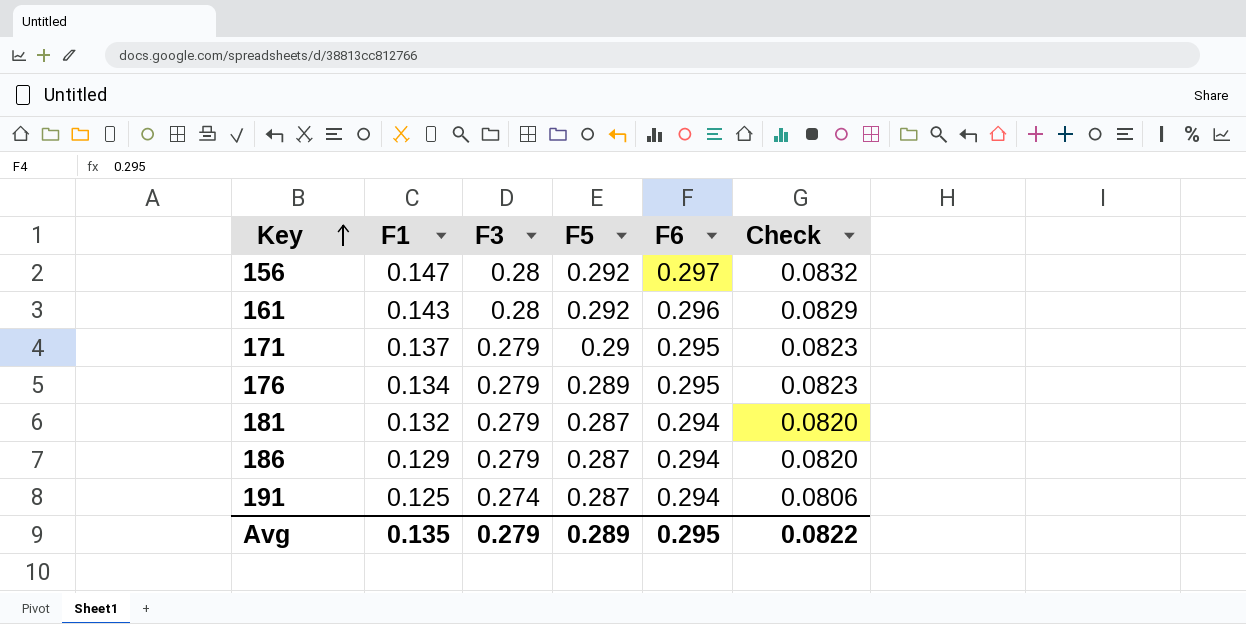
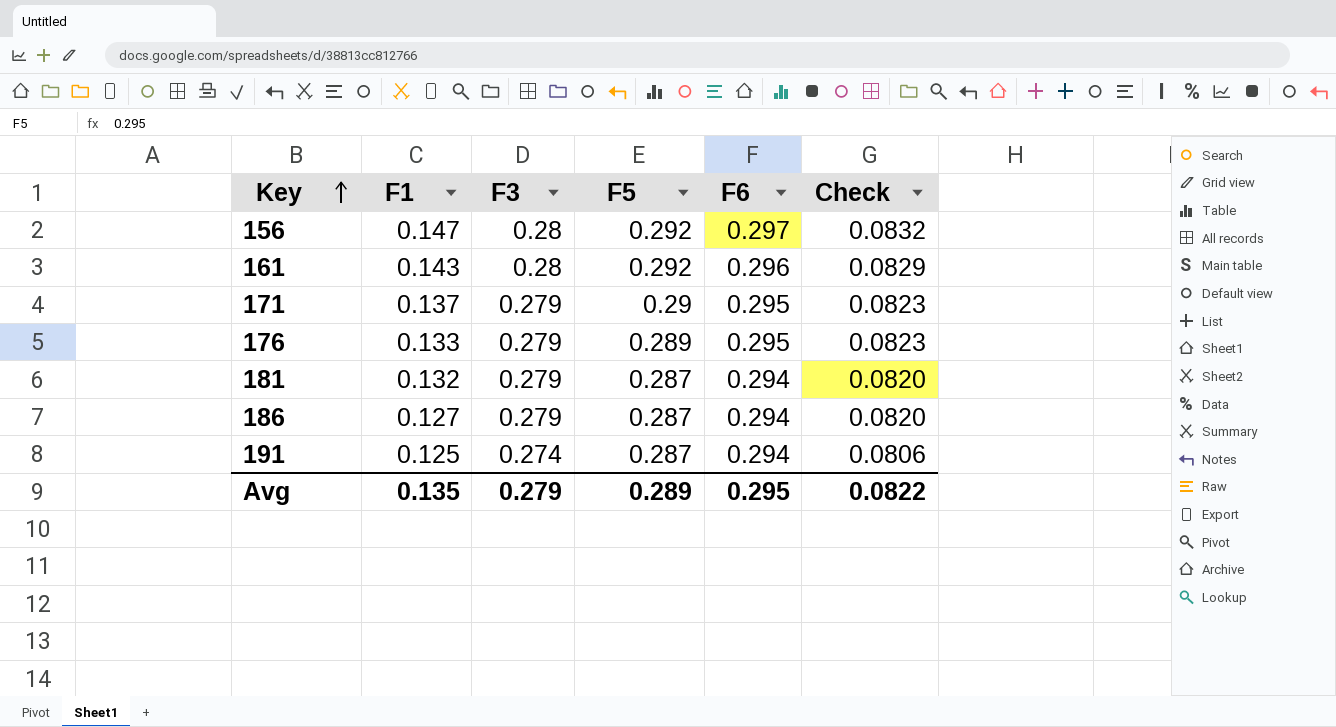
176 | F1: 0.134 -> 0.133
186 | F1: 0.129 -> 0.127

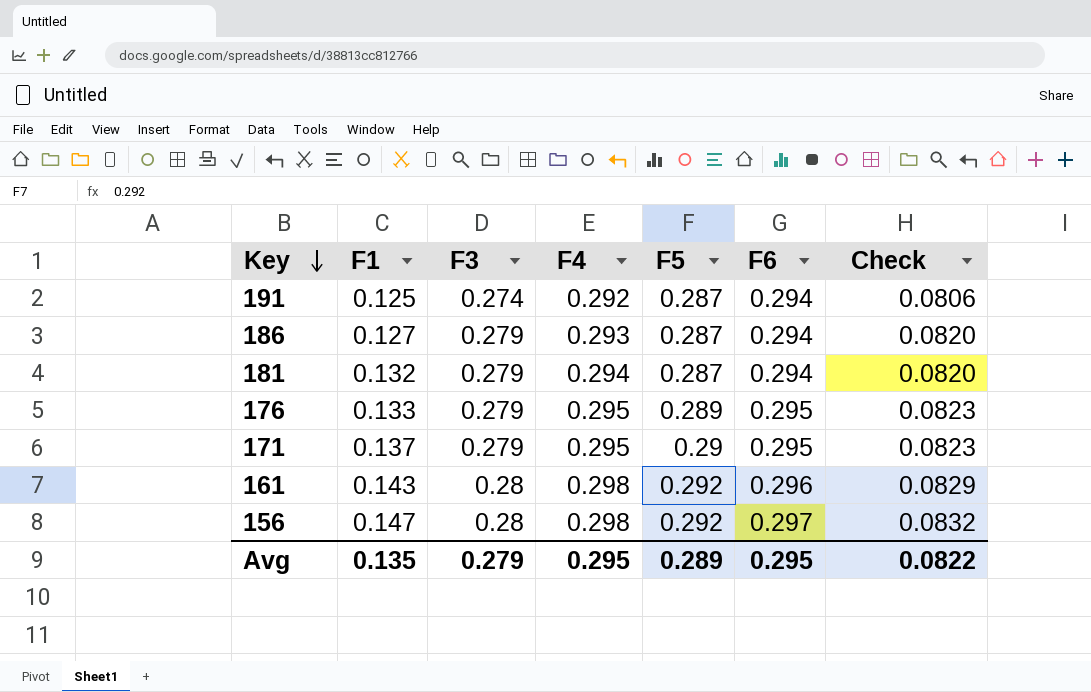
row order: Key ascending -> Key descending
column F4 | position: none -> 4

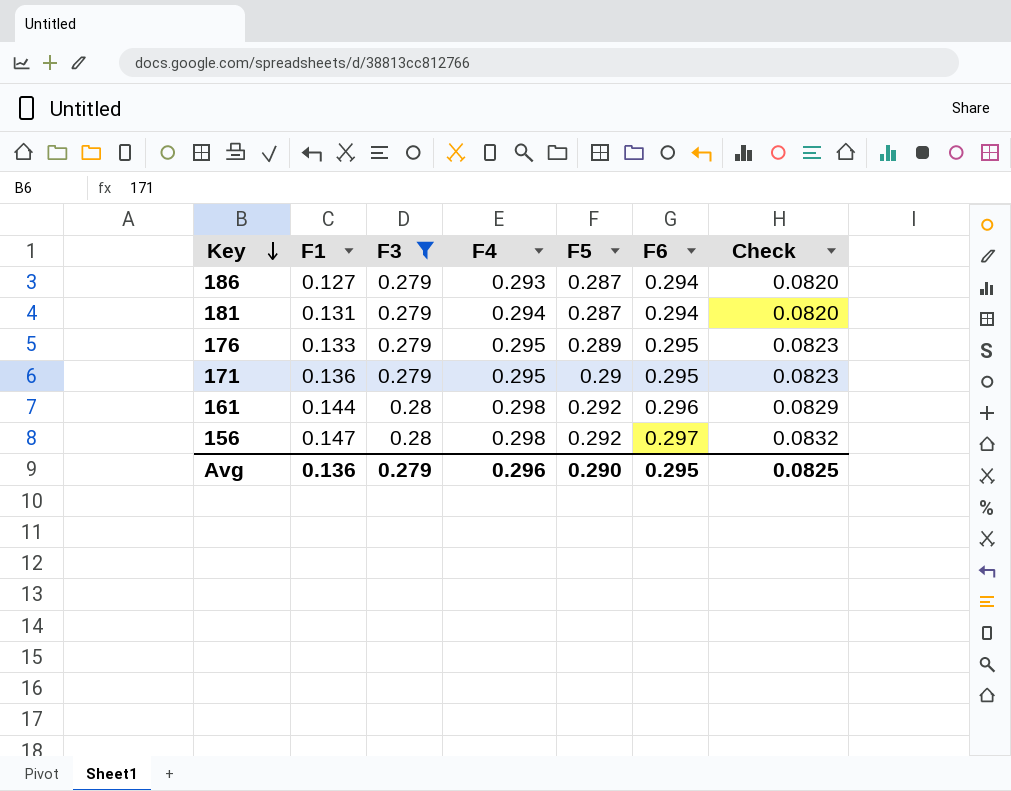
filter: none -> F3 != 0.274
181 | F1: 0.132 -> 0.131
171 | F1: 0.137 -> 0.136
161 | F1: 0.143 -> 0.144
Avg | F1: 0.135 -> 0.136
Avg | F4: 0.295 -> 0.296
Avg | F5: 0.289 -> 0.290
Avg | Check: 0.0822 -> 0.0825

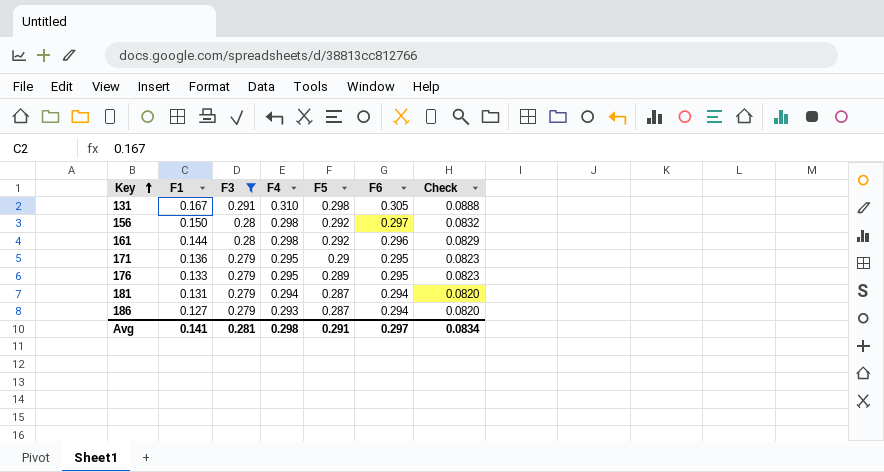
row order: Key descending -> Key ascending
row 131: none -> 0.167 | 0.291 | 0.310 | 0.298 | 0.305 | 0.0888
156 | F1: 0.147 -> 0.150
Avg | F1: 0.136 -> 0.141
Avg | F3: 0.279 -> 0.281
Avg | F4: 0.296 -> 0.298
Avg | F5: 0.290 -> 0.291
Avg | F6: 0.295 -> 0.297
Avg | Check: 0.0825 -> 0.0834

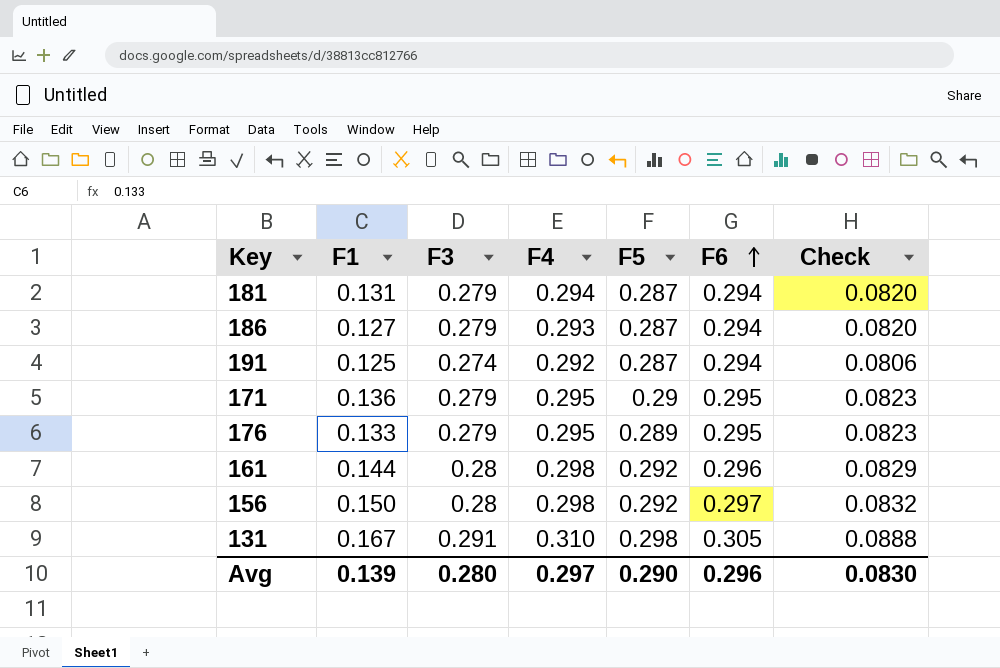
filter: F3 != 0.274 -> none
row order: Key ascending -> F6 ascending
Avg | F1: 0.141 -> 0.139
Avg | F3: 0.281 -> 0.280
Avg | F4: 0.298 -> 0.297
Avg | F5: 0.291 -> 0.290
Avg | F6: 0.297 -> 0.296
Avg | Check: 0.0834 -> 0.0830

